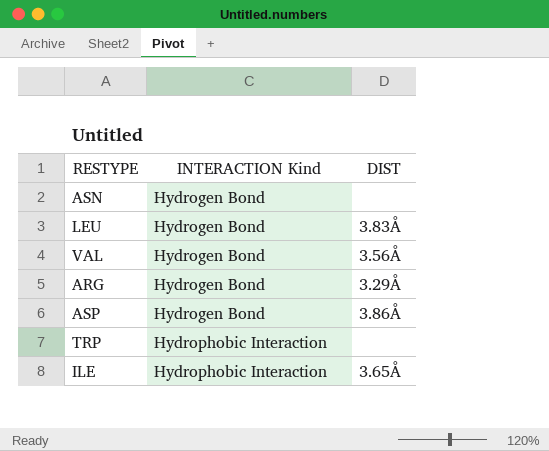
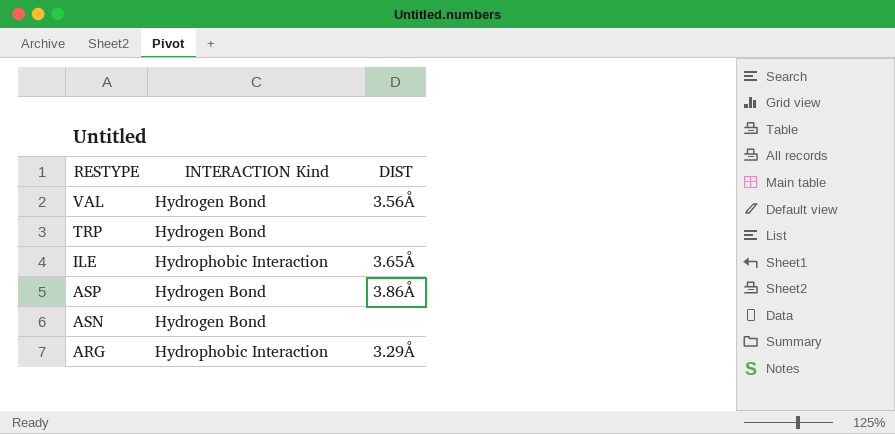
row order: INTERACTION Kind ascending -> RESTYPE descending
row LEU: Hydrogen Bond | 3.83Å -> none
TRP | INTERACTION Kind: Hydrophobic Interaction -> Hydrogen Bond
ARG | INTERACTION Kind: Hydrogen Bond -> Hydrophobic Interaction

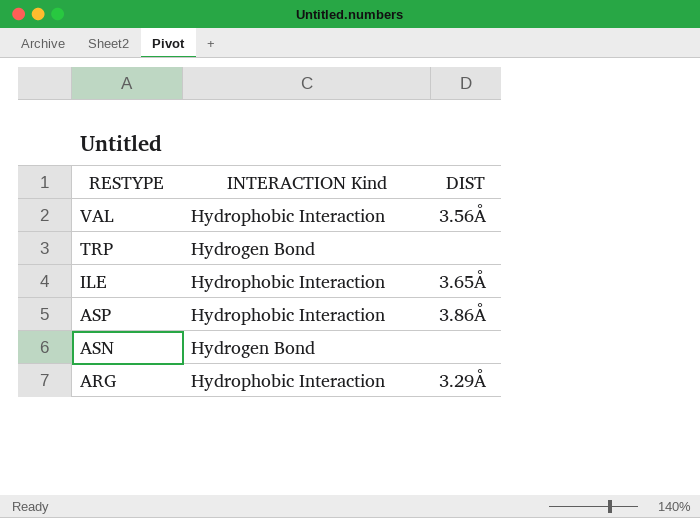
VAL | INTERACTION Kind: Hydrogen Bond -> Hydrophobic Interaction
ASP | INTERACTION Kind: Hydrogen Bond -> Hydrophobic Interaction

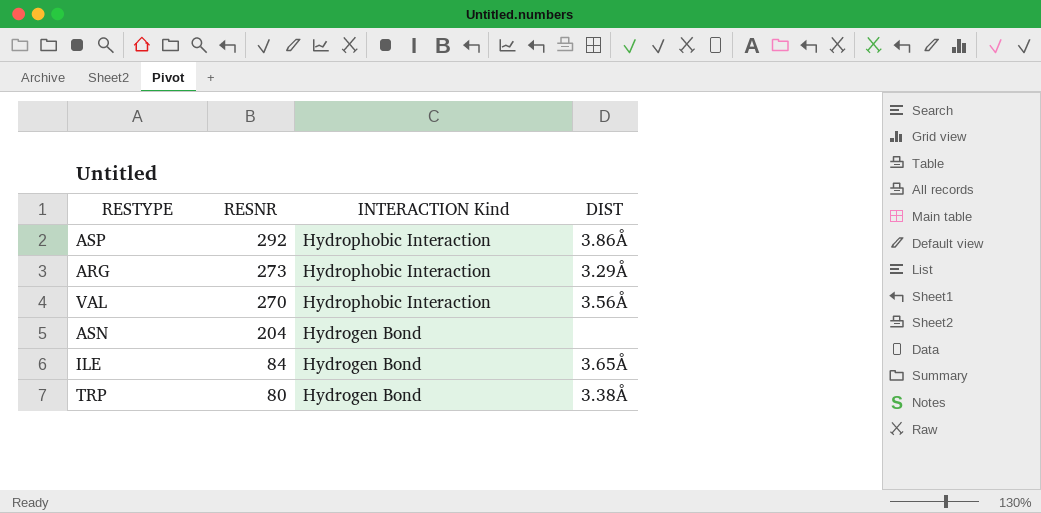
row order: RESTYPE descending -> RESNR descending
column RESNR | position: none -> 2
ILE | INTERACTION Kind: Hydrophobic Interaction -> Hydrogen Bond
TRP | DIST: none -> 3.38Å

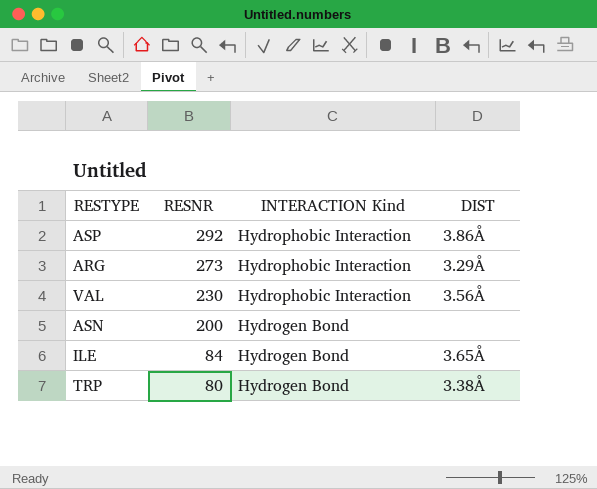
VAL | RESNR: 270 -> 230
ASN | RESNR: 204 -> 200

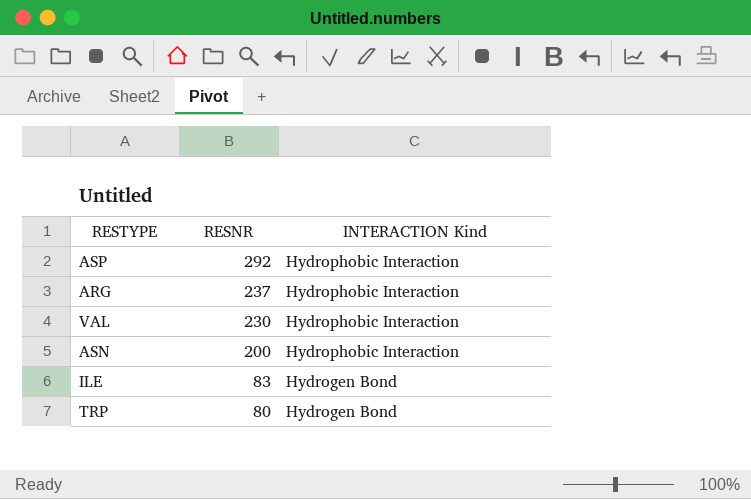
column DIST | position: 4 -> none
ARG | RESNR: 273 -> 237
ASN | INTERACTION Kind: Hydrogen Bond -> Hydrophobic Interaction
ILE | RESNR: 84 -> 83

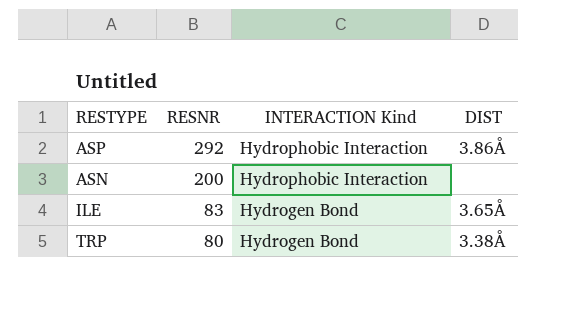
column DIST | position: none -> 4
row ARG: 237 | Hydrophobic Interaction -> none
row VAL: 230 | Hydrophobic Interaction -> none

